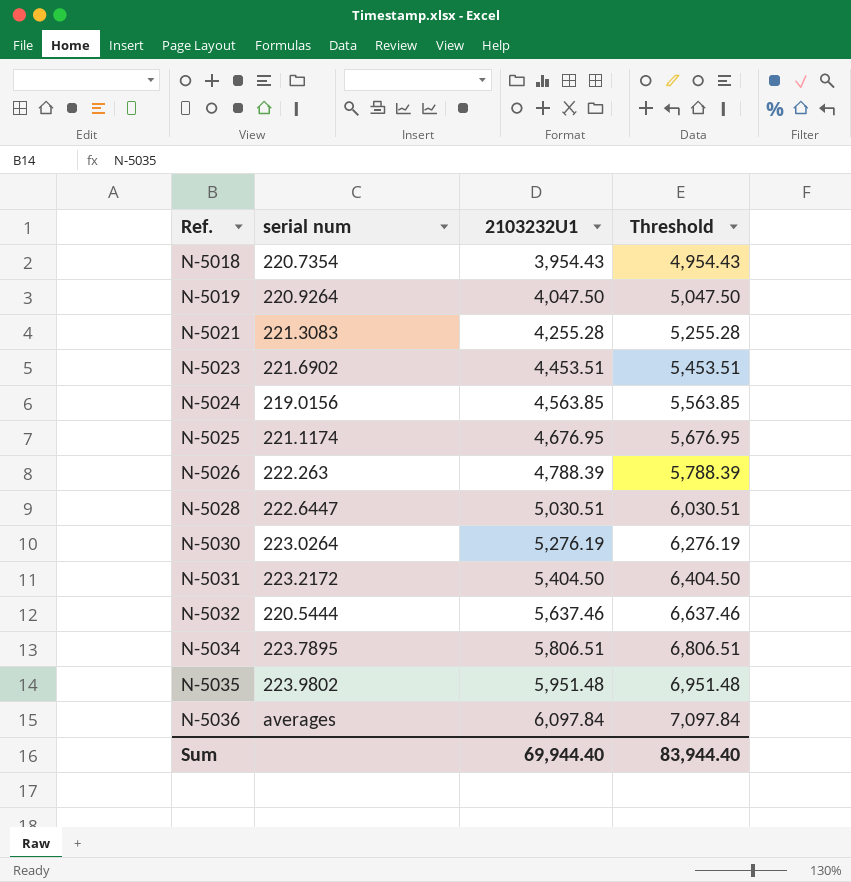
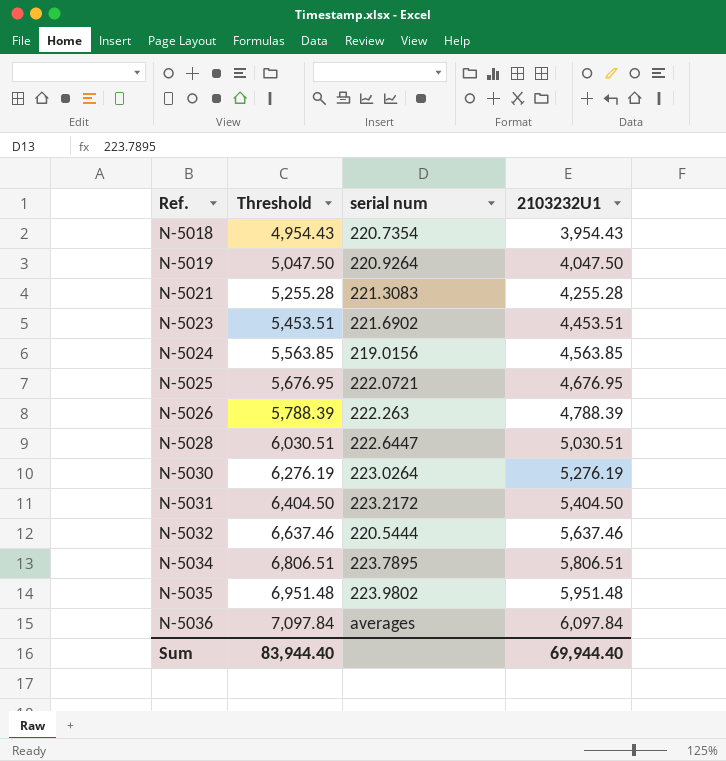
column Threshold | position: 4 -> 2
N-5025 | serial num: 221.1174 -> 222.0721

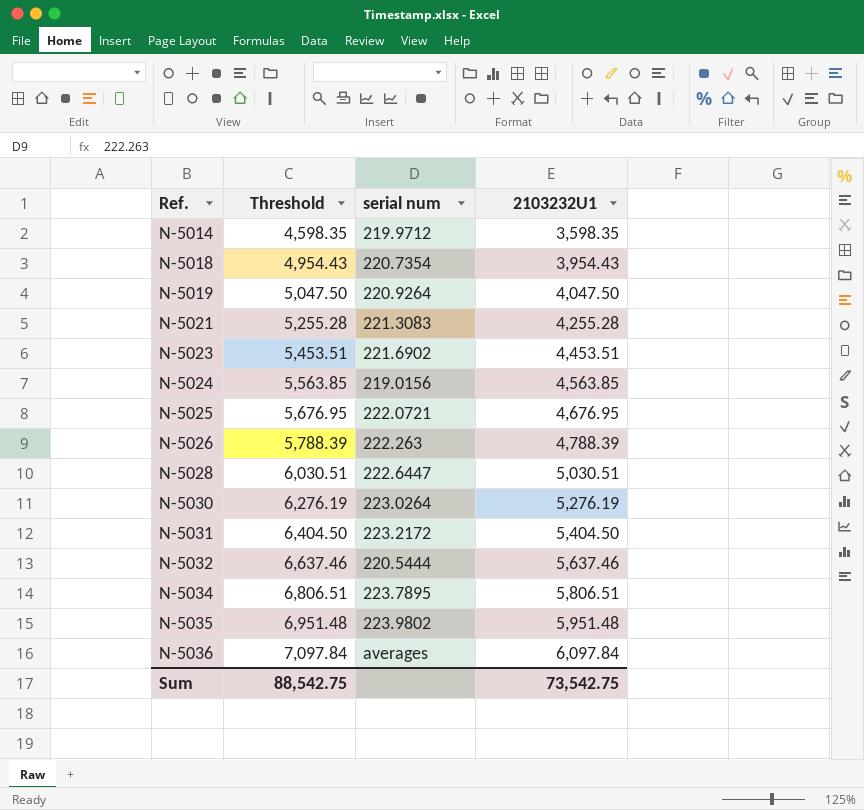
row N-5014: none -> 4,598.35 | 219.9712 | 3,598.35
Sum | Threshold: 83,944.40 -> 88,542.75
Sum | 2103232U1: 69,944.40 -> 73,542.75

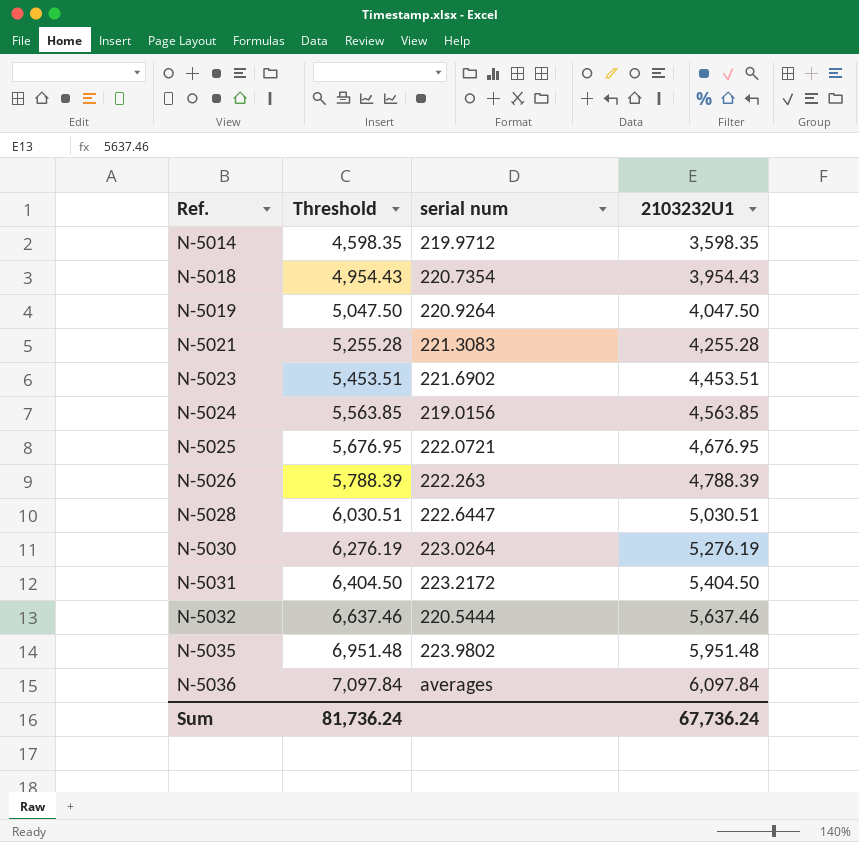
row N-5034: 6,806.51 | 223.7895 | 5,806.51 -> none
Sum | Threshold: 88,542.75 -> 81,736.24
Sum | 2103232U1: 73,542.75 -> 67,736.24

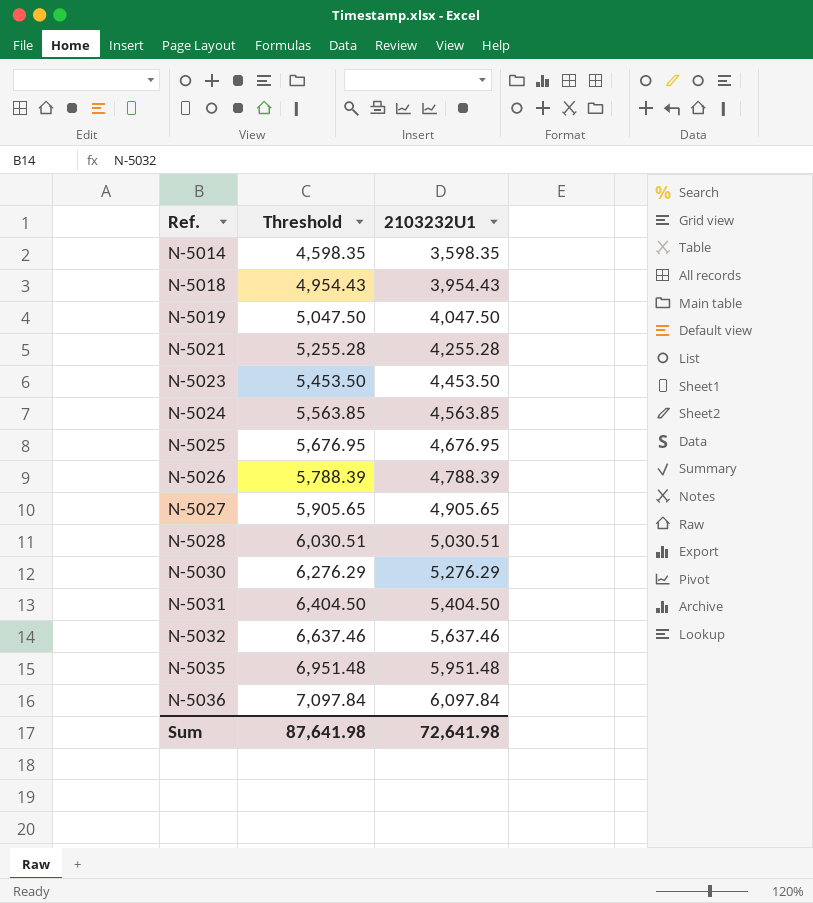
column serial num | position: 3 -> none
N-5023 | Threshold: 5,453.51 -> 5,453.50
N-5023 | 2103232U1: 4,453.51 -> 4,453.50
row N-5027: none -> 5,905.65 | 4,905.65
N-5030 | Threshold: 6,276.19 -> 6,276.29
N-5030 | 2103232U1: 5,276.19 -> 5,276.29
Sum | Threshold: 81,736.24 -> 87,641.98
Sum | 2103232U1: 67,736.24 -> 72,641.98

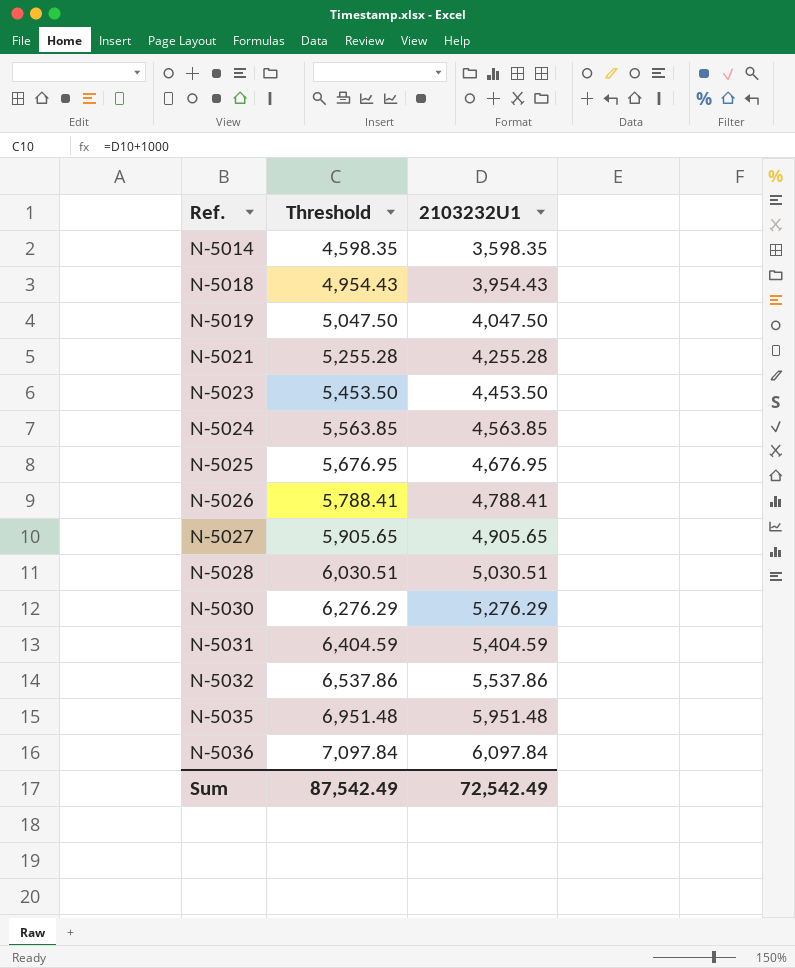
N-5026 | Threshold: 5,788.39 -> 5,788.41
N-5026 | 2103232U1: 4,788.39 -> 4,788.41
N-5031 | Threshold: 6,404.50 -> 6,404.59
N-5031 | 2103232U1: 5,404.50 -> 5,404.59
N-5032 | Threshold: 6,637.46 -> 6,537.86
N-5032 | 2103232U1: 5,637.46 -> 5,537.86
Sum | Threshold: 87,641.98 -> 87,542.49
Sum | 2103232U1: 72,641.98 -> 72,542.49

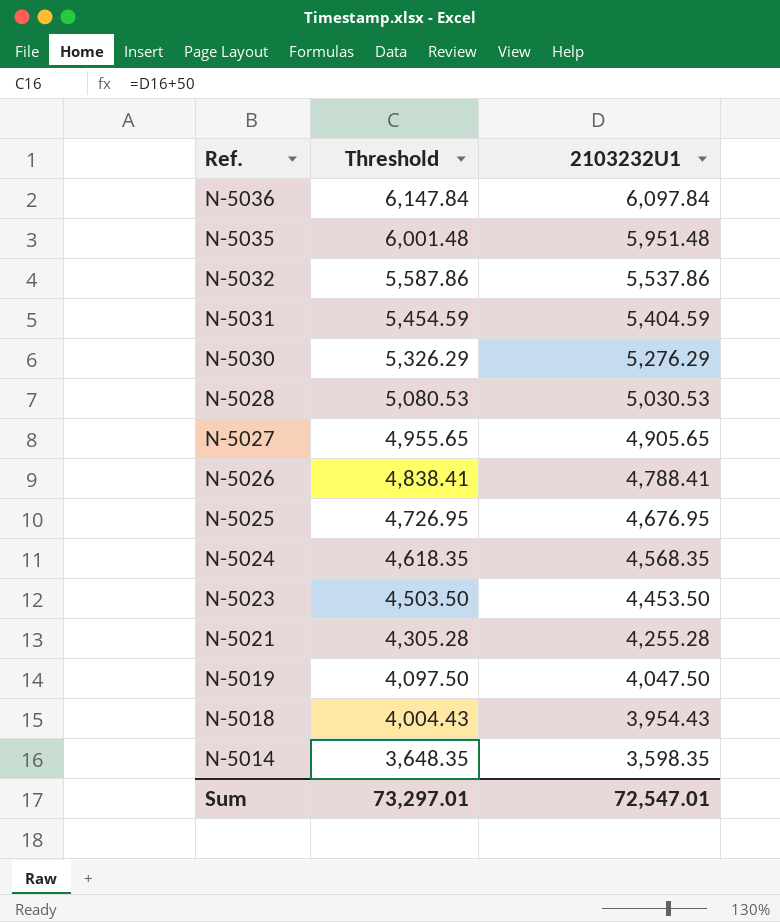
row order: Ref. ascending -> Ref. descending
column Threshold | formula: [2103232U1] + 1000 -> [2103232U1] + 50
N-5028 | 2103232U1: 5,030.51 -> 5,030.53
N-5024 | 2103232U1: 4,563.85 -> 4,568.35
Sum | Threshold: 87,542.49 -> 73,297.01
Sum | 2103232U1: 72,542.49 -> 72,547.01

